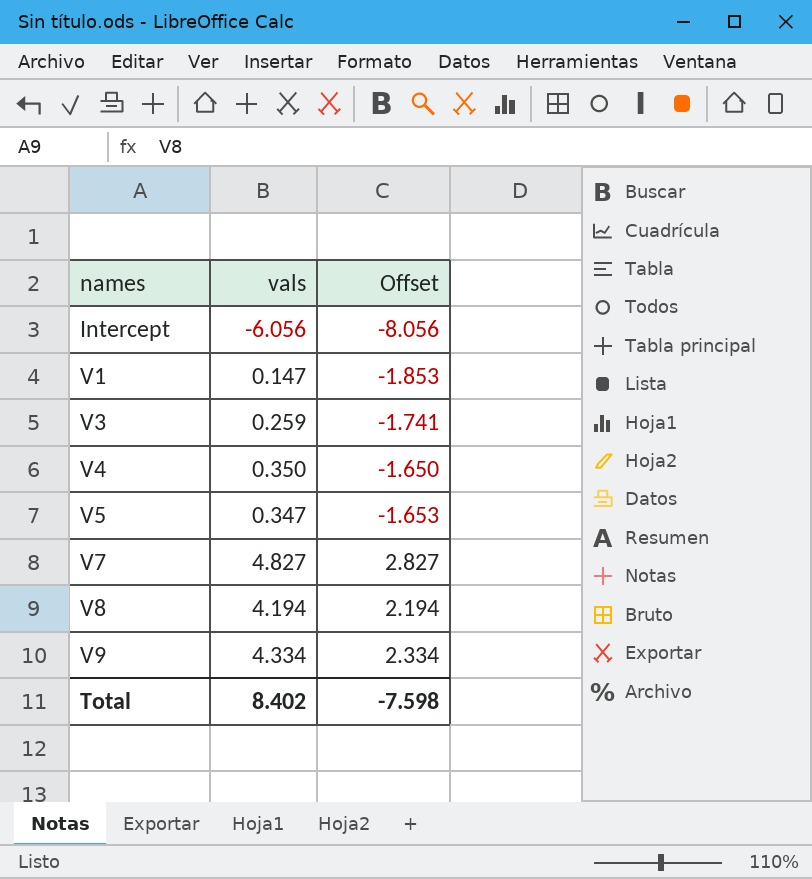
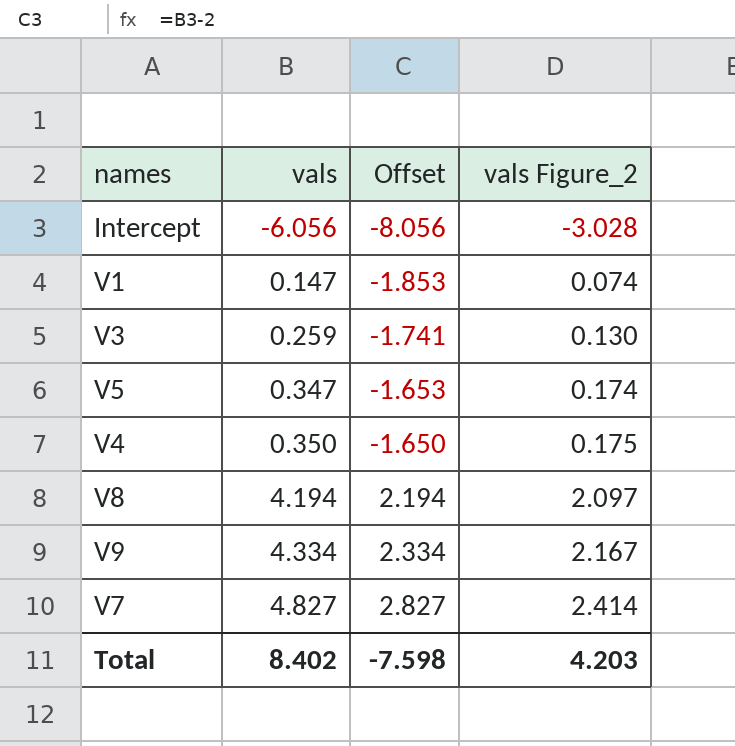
row order: names ascending -> vals ascending
column vals Figure_2 | formula: none -> [vals] * 0.5

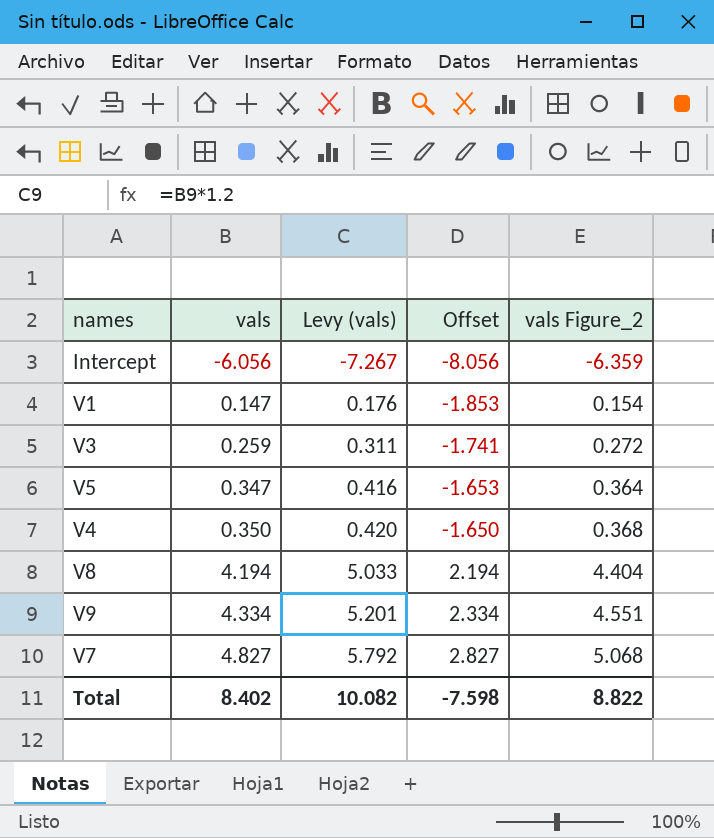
column Levy (vals) | formula: none -> [vals] * 1.2
column vals Figure_2 | formula: [vals] * 0.5 -> [vals] * 1.05
Total | vals Figure_2: 4.203 -> 8.822

